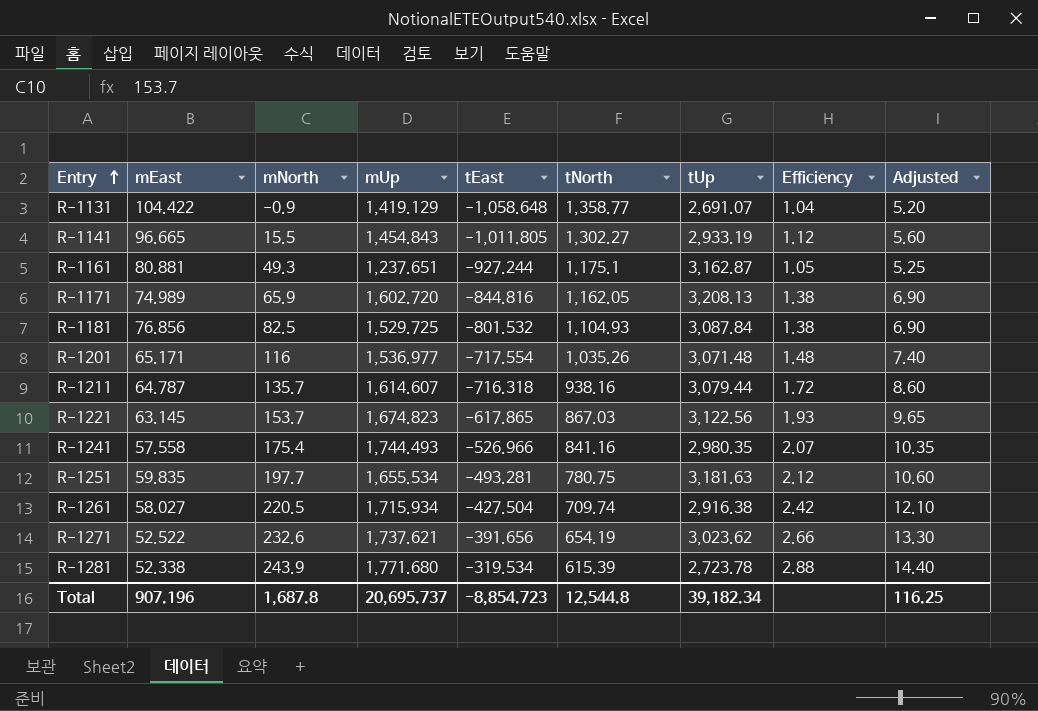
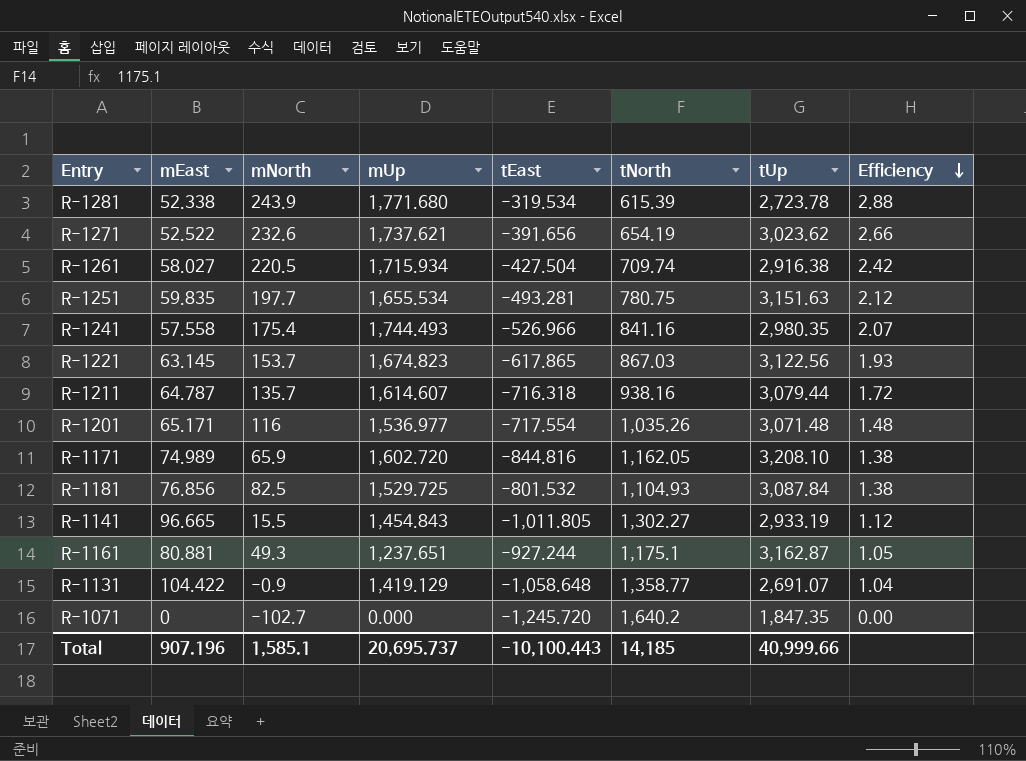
row order: Entry ascending -> Efficiency descending
column Adjusted | formula: [Efficiency] * 5 -> none
R-1251 | tUp: 3,181.63 -> 3,151.63
R-1171 | tUp: 3,208.13 -> 3,208.10
row R-1071: none -> 0 | -102.7 | 0.000 | -1,245.720 | 1,640.2 | 1,847.35 | 0.00
Total | mNorth: 1,687.8 -> 1,585.1
Total | tEast: -8,854.723 -> -10,100.443
Total | tNorth: 12,544.8 -> 14,185
Total | tUp: 39,182.34 -> 40,999.66

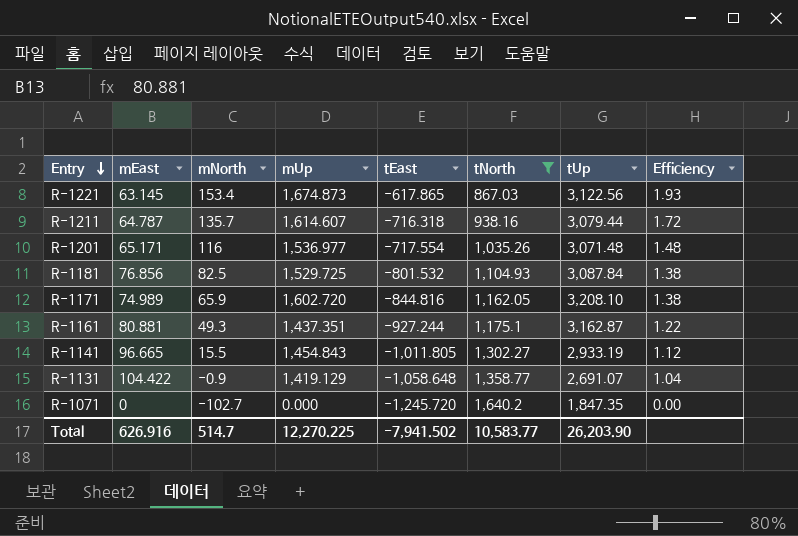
filter: none -> tNorth >= 867.03
row order: Efficiency descending -> Entry descending
R-1221 | mNorth: 153.7 -> 153.4
R-1221 | mUp: 1,674.823 -> 1,674.873
R-1161 | mUp: 1,237.651 -> 1,437.351
R-1161 | Efficiency: 1.05 -> 1.22
Total | mEast: 907.196 -> 626.916
Total | mNorth: 1,585.1 -> 514.7
Total | mUp: 20,695.737 -> 12,270.225
Total | tEast: -10,100.443 -> -7,941.502
Total | tNorth: 14,185 -> 10,583.77
Total | tUp: 40,999.66 -> 26,203.90

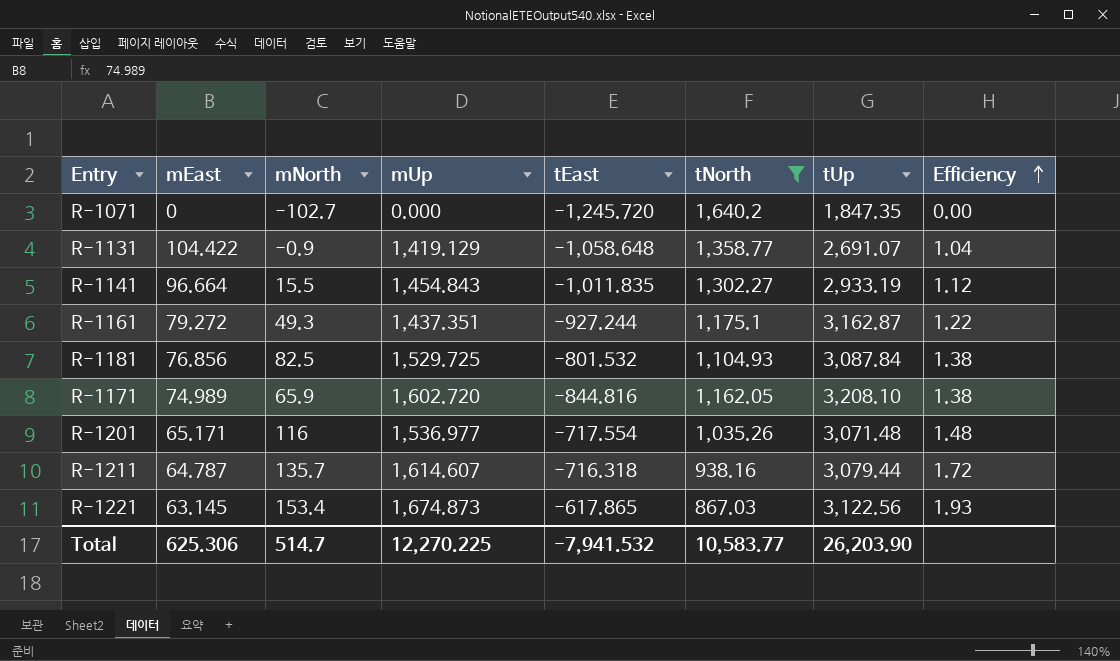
row order: Entry descending -> Efficiency ascending
R-1141 | mEast: 96.665 -> 96.664
R-1141 | tEast: -1,011.805 -> -1,011.835
R-1161 | mEast: 80.881 -> 79.272
Total | mEast: 626.916 -> 625.306
Total | tEast: -7,941.502 -> -7,941.532

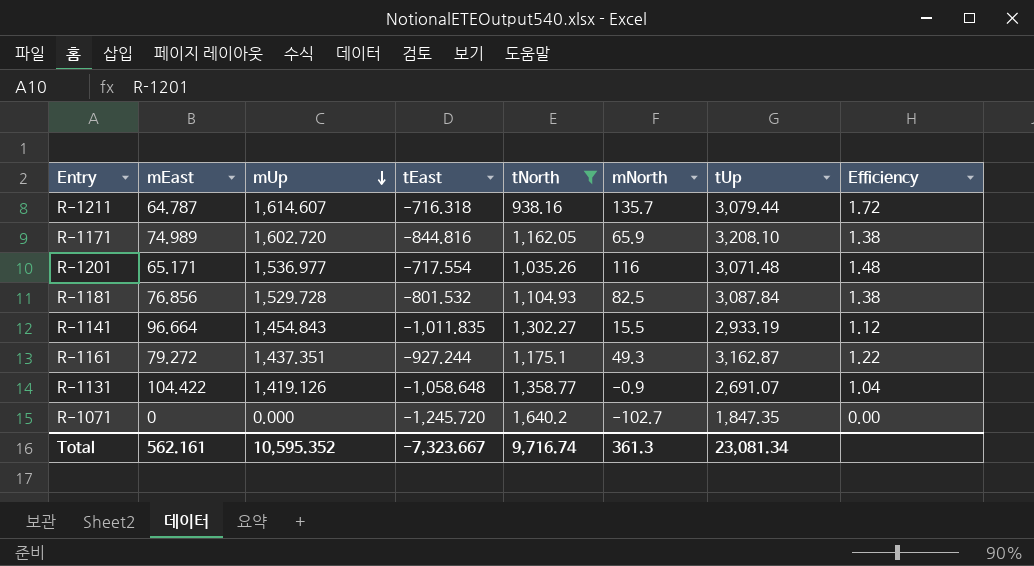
row order: Efficiency ascending -> mUp descending
column mNorth | position: 3 -> 6
row R-1221: 63.145 | 153.4 | 1,674.873 | -617.865 | 867.03 | 3,122.56 | 1.93 -> none
R-1181 | mUp: 1,529.725 -> 1,529.728
R-1131 | mUp: 1,419.129 -> 1,419.126
Total | mEast: 625.306 -> 562.161
Total | mUp: 12,270.225 -> 10,595.352
Total | tEast: -7,941.532 -> -7,323.667
Total | tNorth: 10,583.77 -> 9,716.74
Total | mNorth: 514.7 -> 361.3
Total | tUp: 26,203.90 -> 23,081.34

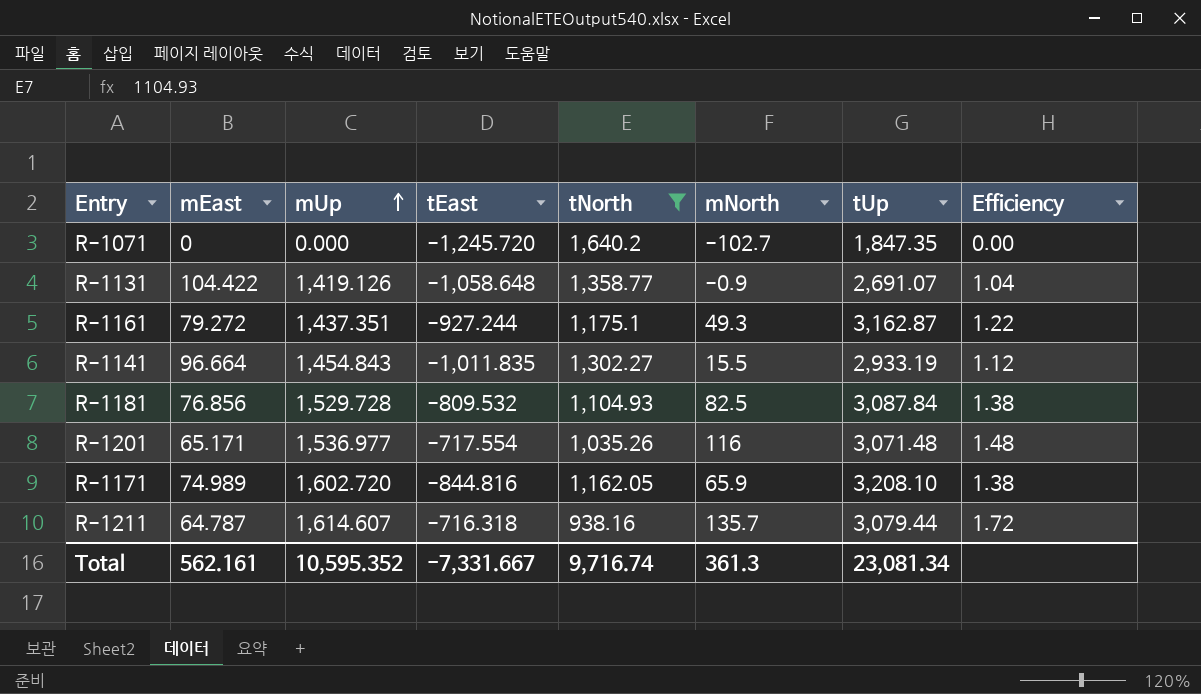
row order: mUp descending -> mUp ascending
R-1181 | tEast: -801.532 -> -809.532
Total | tEast: -7,323.667 -> -7,331.667

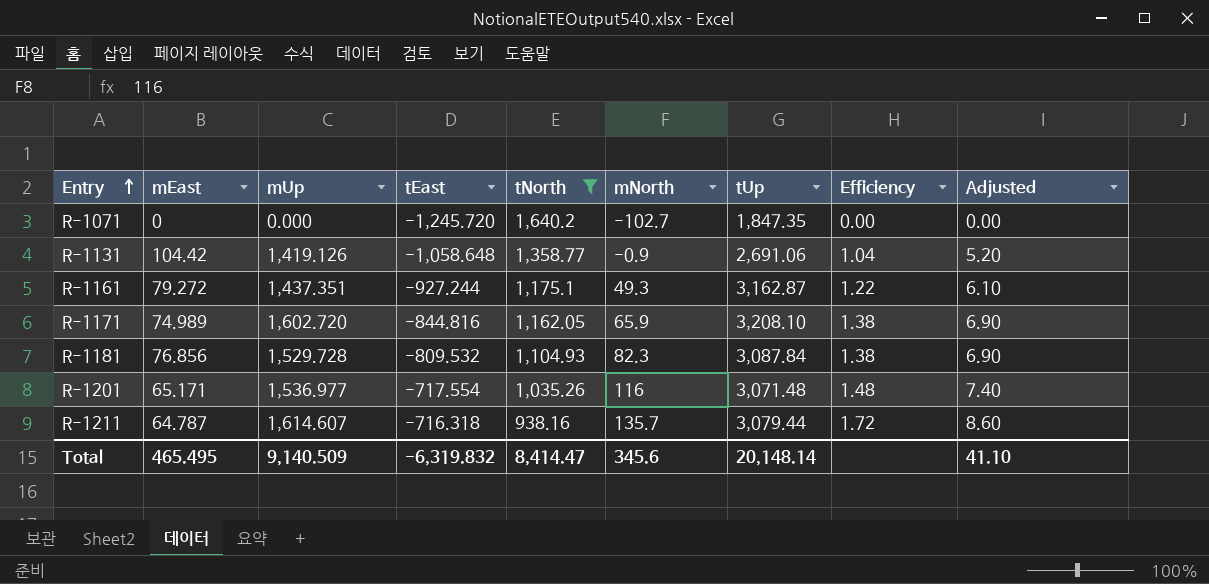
row order: mUp ascending -> Entry ascending
column Adjusted | formula: none -> [Efficiency] * 5
row R-1141: 96.664 | 1,454.843 | -1,011.835 | 1,302.27 | 15.5 | 2,933.19 | 1.12 -> none
R-1131 | mEast: 104.422 -> 104.42
R-1131 | tUp: 2,691.07 -> 2,691.06
R-1181 | mNorth: 82.5 -> 82.3
Total | mEast: 562.161 -> 465.495
Total | mUp: 10,595.352 -> 9,140.509
Total | tEast: -7,331.667 -> -6,319.832
Total | tNorth: 9,716.74 -> 8,414.47
Total | mNorth: 361.3 -> 345.6
Total | tUp: 23,081.34 -> 20,148.14

